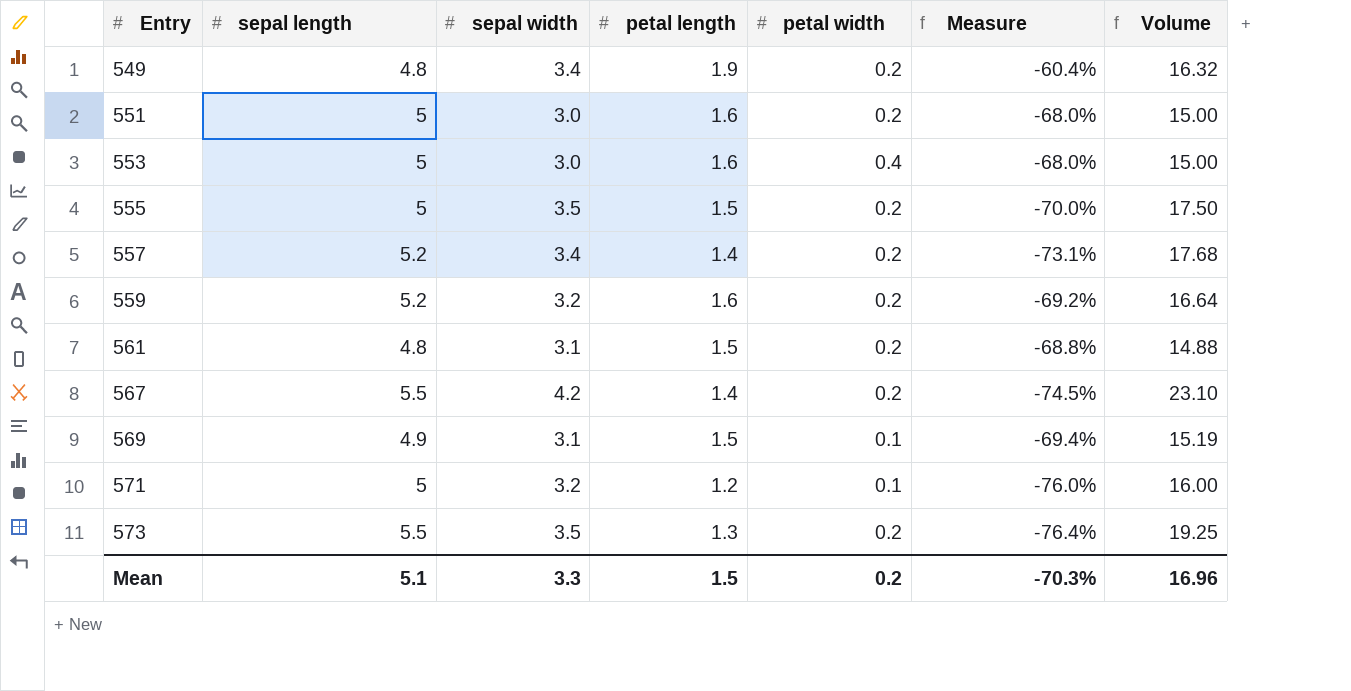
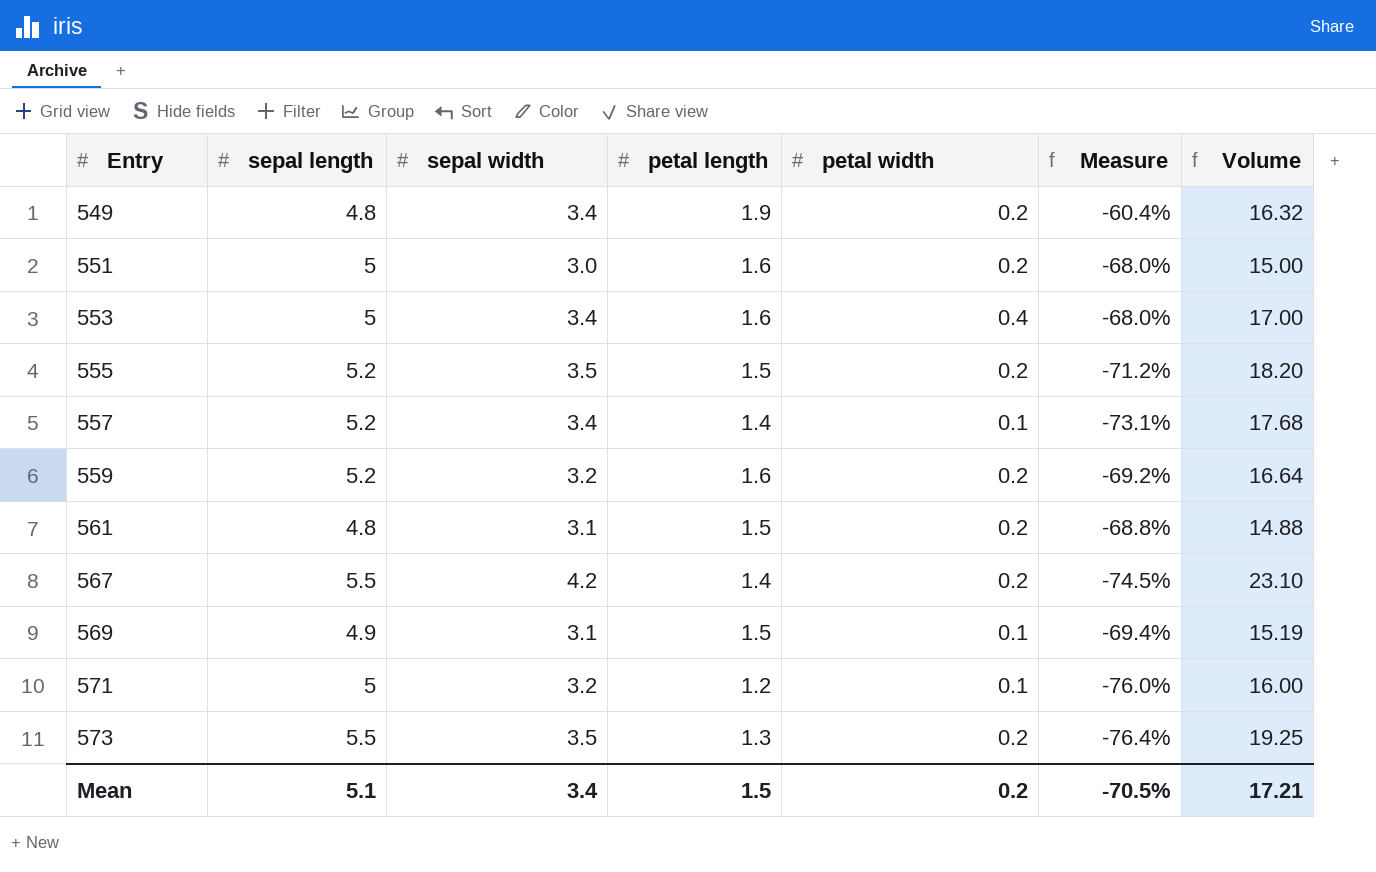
553 | sepal width: 3.0 -> 3.4
553 | Volume: 15.00 -> 17.00
555 | sepal length: 5 -> 5.2
555 | Measure: -70.0% -> -71.2%
555 | Volume: 17.50 -> 18.20
557 | petal width: 0.2 -> 0.1
Mean | sepal width: 3.3 -> 3.4
Mean | Measure: -70.3% -> -70.5%
Mean | Volume: 16.96 -> 17.21

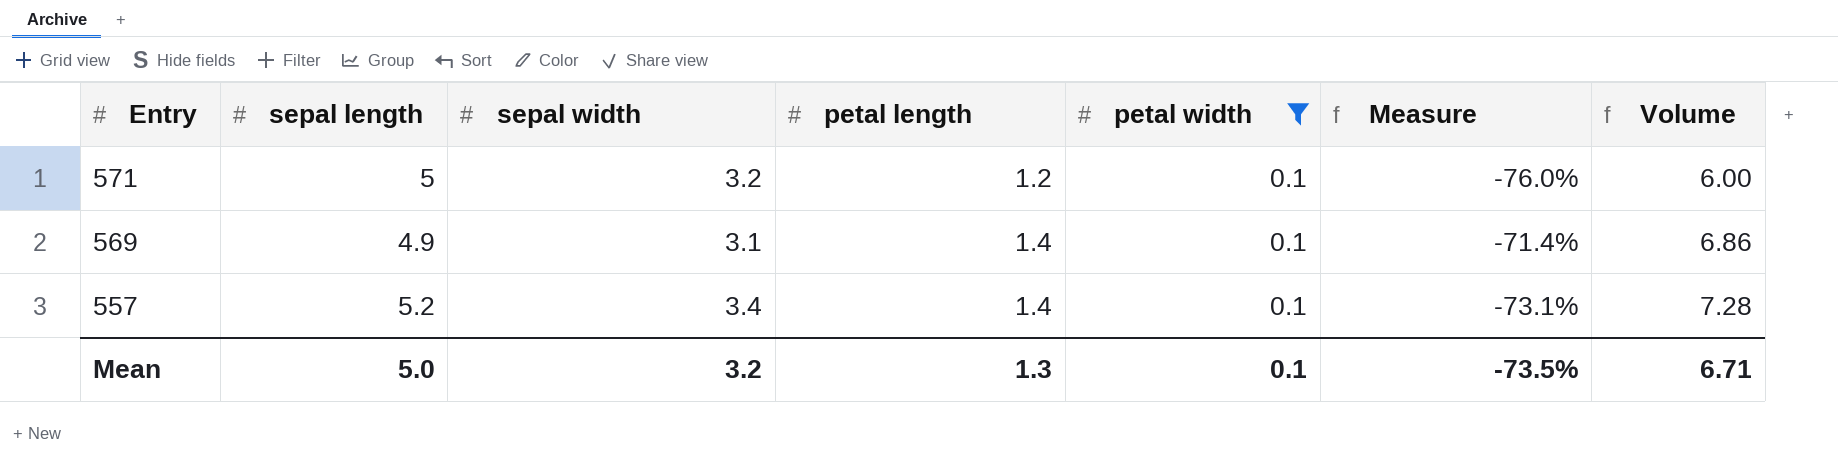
filter: none -> petal width = 0.1
row order: Entry ascending -> Entry descending
column Volume | formula: [sepal length] * [sepal width] -> [sepal length] * [petal length]
569 | petal length: 1.5 -> 1.4
569 | Measure: -69.4% -> -71.4%
Mean | sepal length: 5.1 -> 5.0
Mean | sepal width: 3.4 -> 3.2
Mean | petal length: 1.5 -> 1.3
Mean | petal width: 0.2 -> 0.1
Mean | Measure: -70.5% -> -73.5%
Mean | Volume: 17.21 -> 6.71

